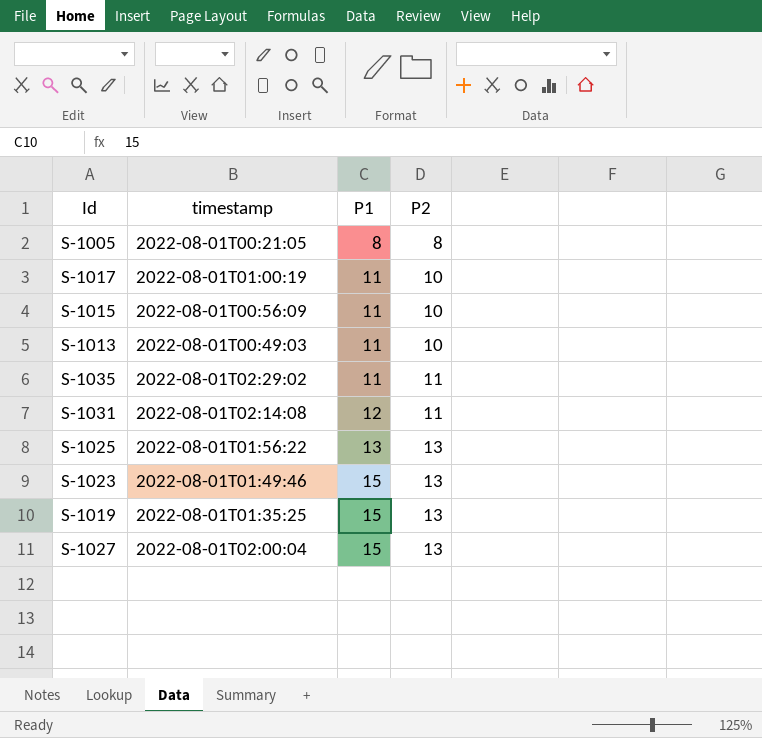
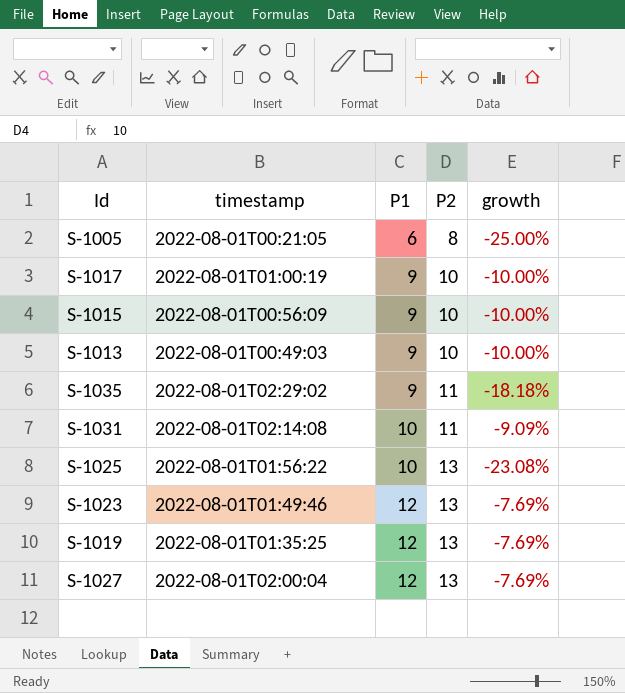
column growth | formula: none -> ([P1] - [P2]) / [P2]
S-1005 | P1: 8 -> 6
S-1017 | P1: 11 -> 9
S-1015 | P1: 11 -> 9
S-1013 | P1: 11 -> 9
S-1035 | P1: 11 -> 9
S-1031 | P1: 12 -> 10
S-1025 | P1: 13 -> 10
S-1023 | P1: 15 -> 12
S-1019 | P1: 15 -> 12
S-1027 | P1: 15 -> 12

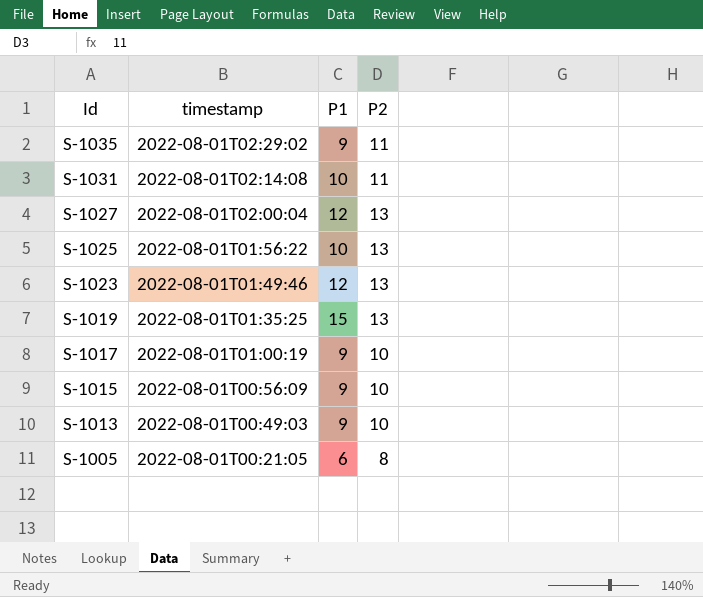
row order: P1 ascending -> Id descending
column growth | formula: ([P1] - [P2]) / [P2] -> none
S-1019 | P1: 12 -> 15

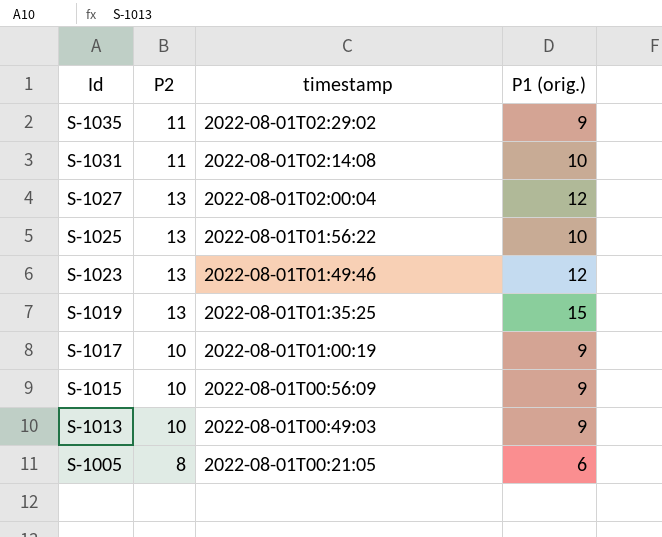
column P2 | position: 4 -> 2
column name: P1 -> P1 (orig.)

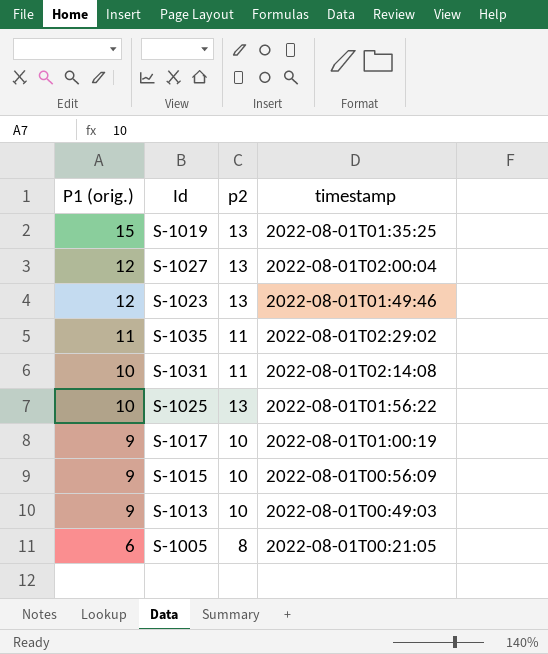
row order: Id descending -> P1 (orig.) descending
column P1 (orig.) | position: 4 -> 1
column name: P2 -> p2
S-1035 | P1 (orig.): 9 -> 11

